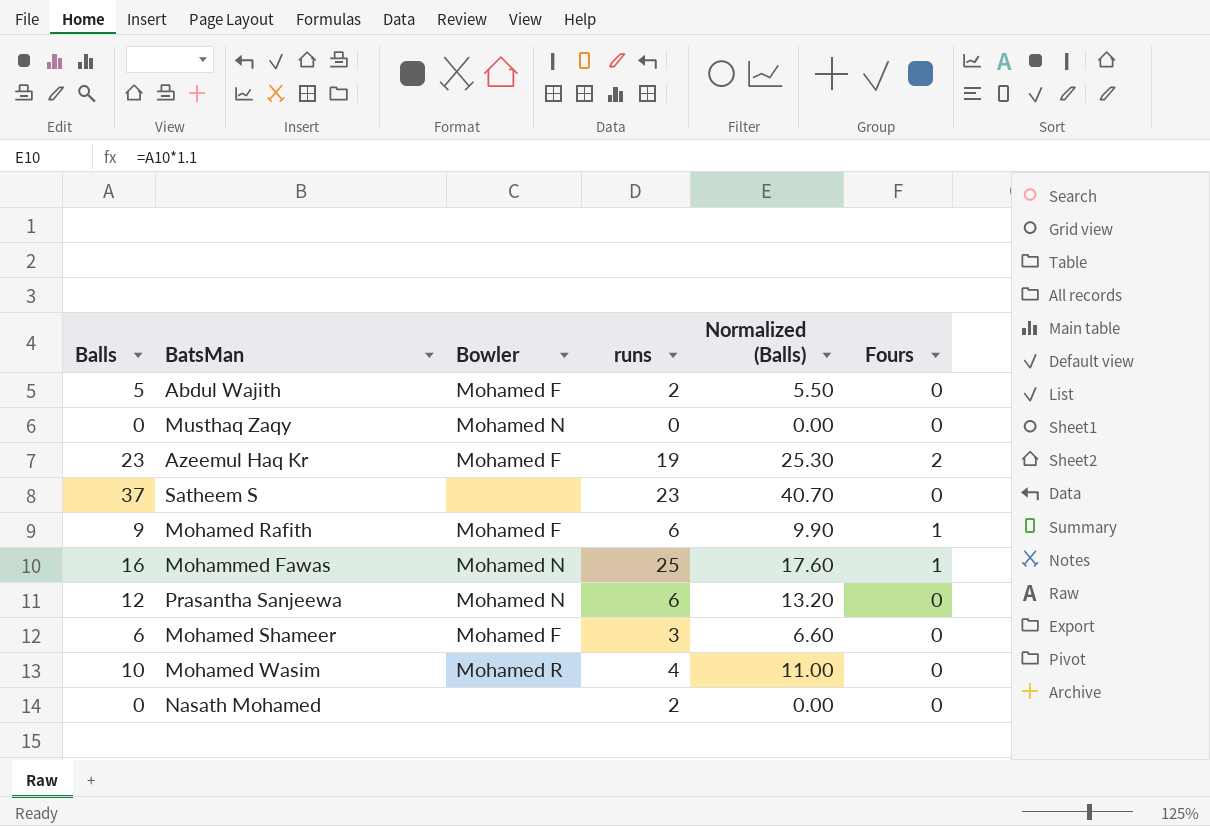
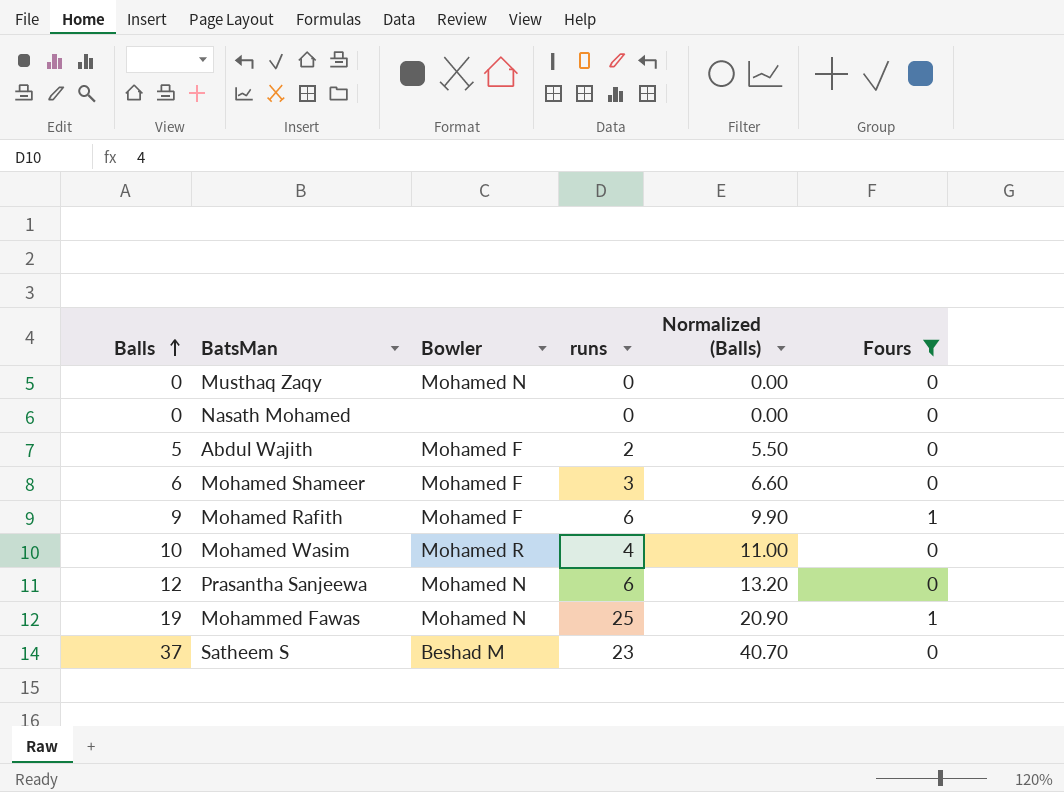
filter: none -> Fours != 2
row order: none -> Balls ascending
Nasath Mohamed | runs: 2 -> 0
Mohammed Fawas | Balls: 16 -> 19
Mohammed Fawas | Normalized (Balls): 17.60 -> 20.90
Satheem S | Bowler: none -> Beshad M

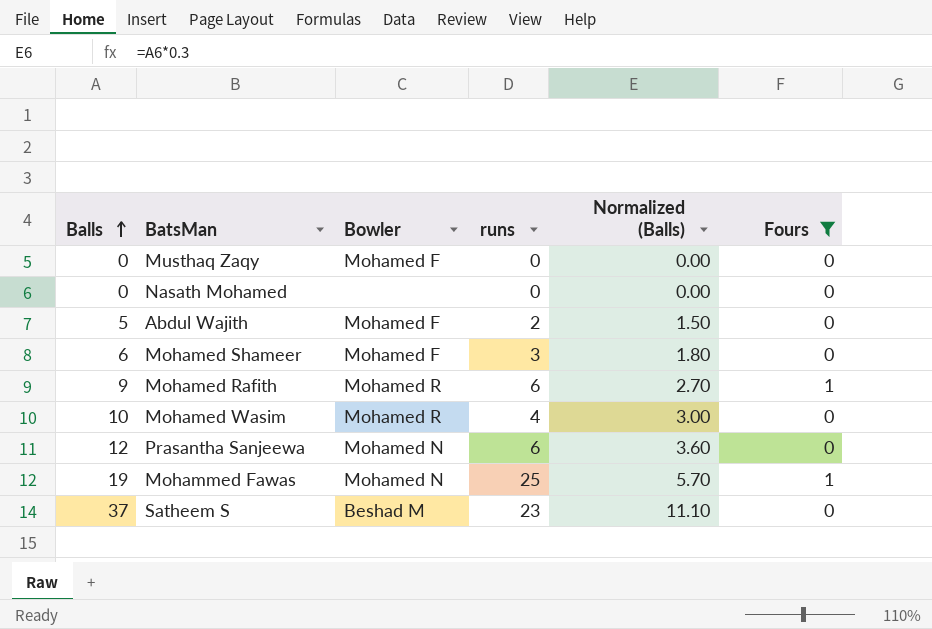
column Normalized (Balls) | formula: [Balls] * 1.1 -> [Balls] * 0.3
Musthaq Zaqy | Bowler: Mohamed N -> Mohamed F
Mohamed Rafith | Bowler: Mohamed F -> Mohamed R

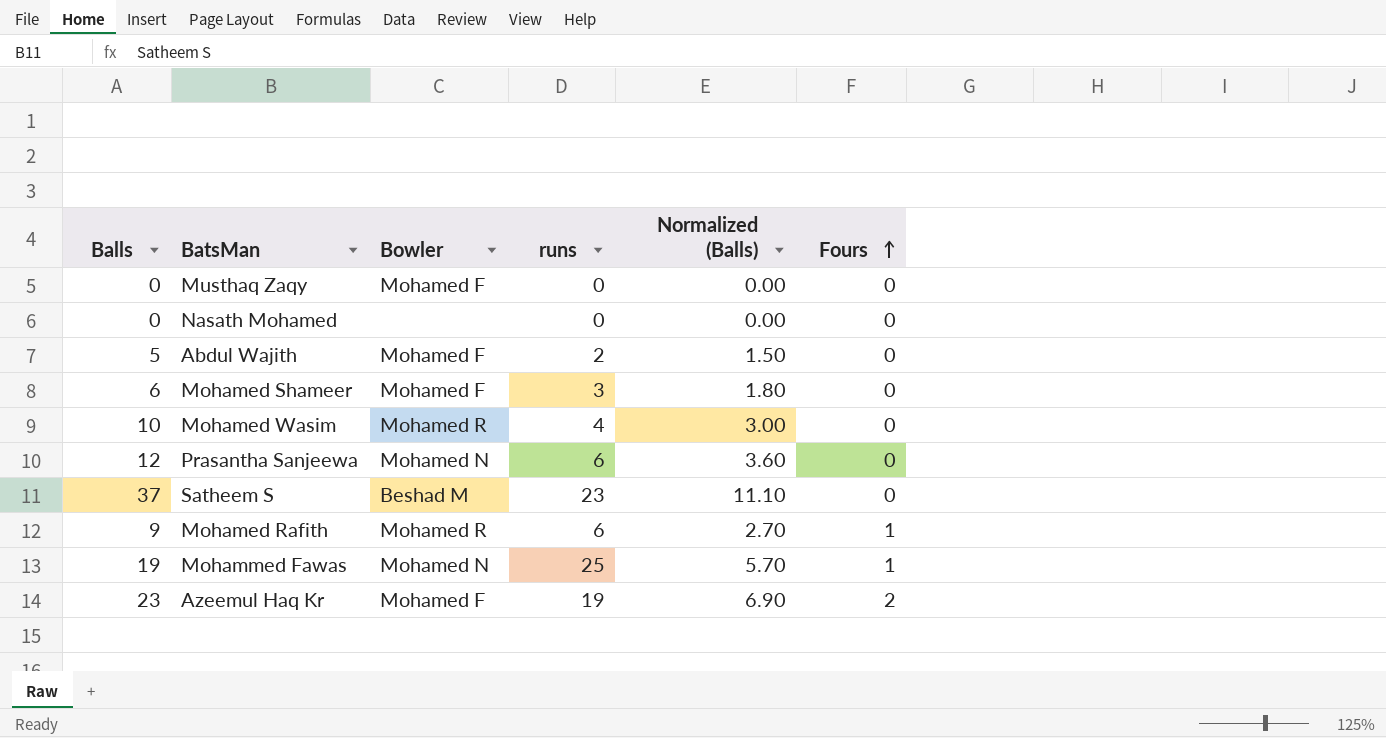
filter: Fours != 2 -> none
row order: Balls ascending -> Fours ascending

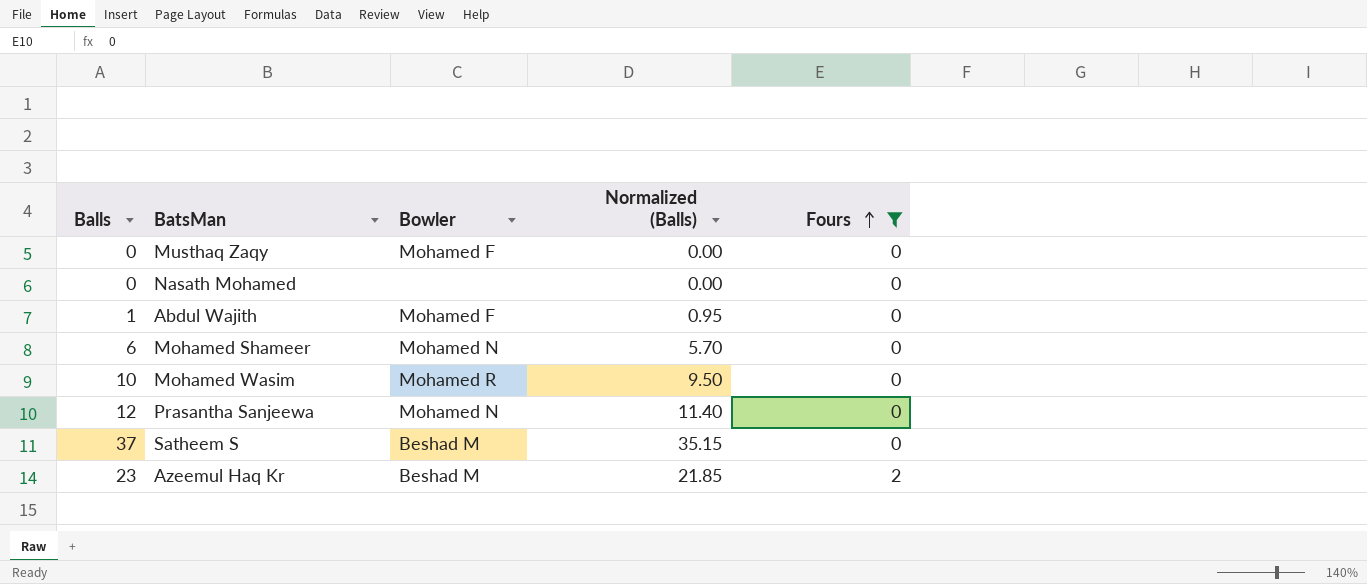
filter: none -> Fours != 1
column runs | position: 4 -> none
column Normalized (Balls) | formula: [Balls] * 0.3 -> [Balls] * 0.95
Abdul Wajith | Balls: 5 -> 1
Mohamed Shameer | Bowler: Mohamed F -> Mohamed N
Azeemul Haq Kr | Bowler: Mohamed F -> Beshad M

